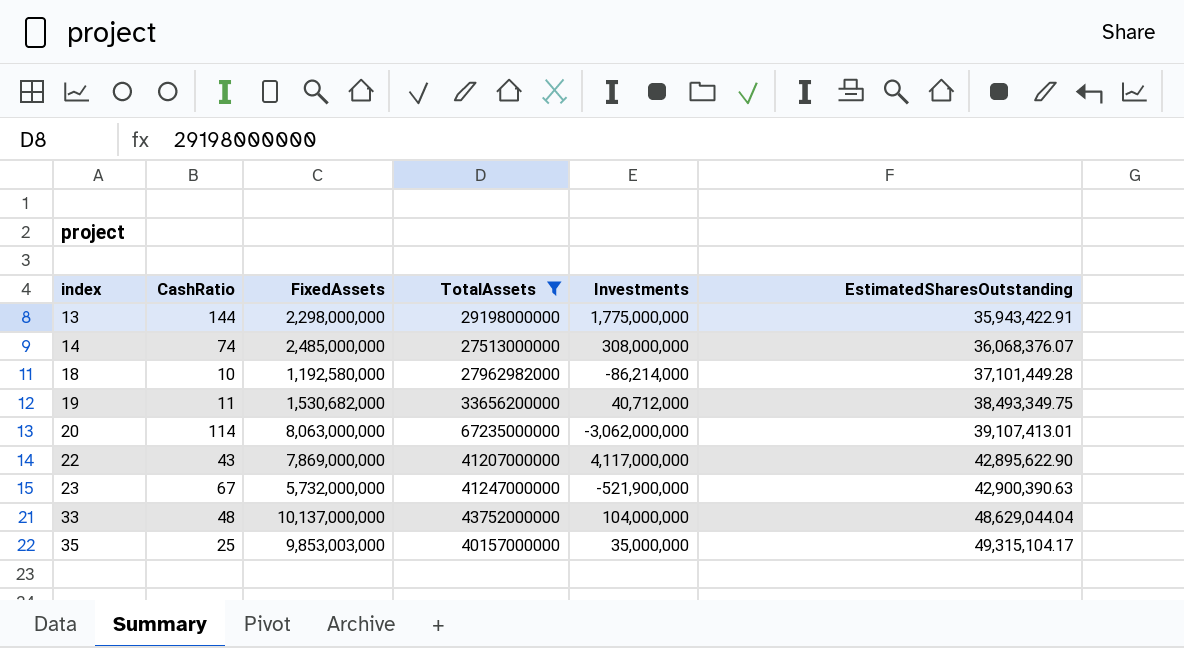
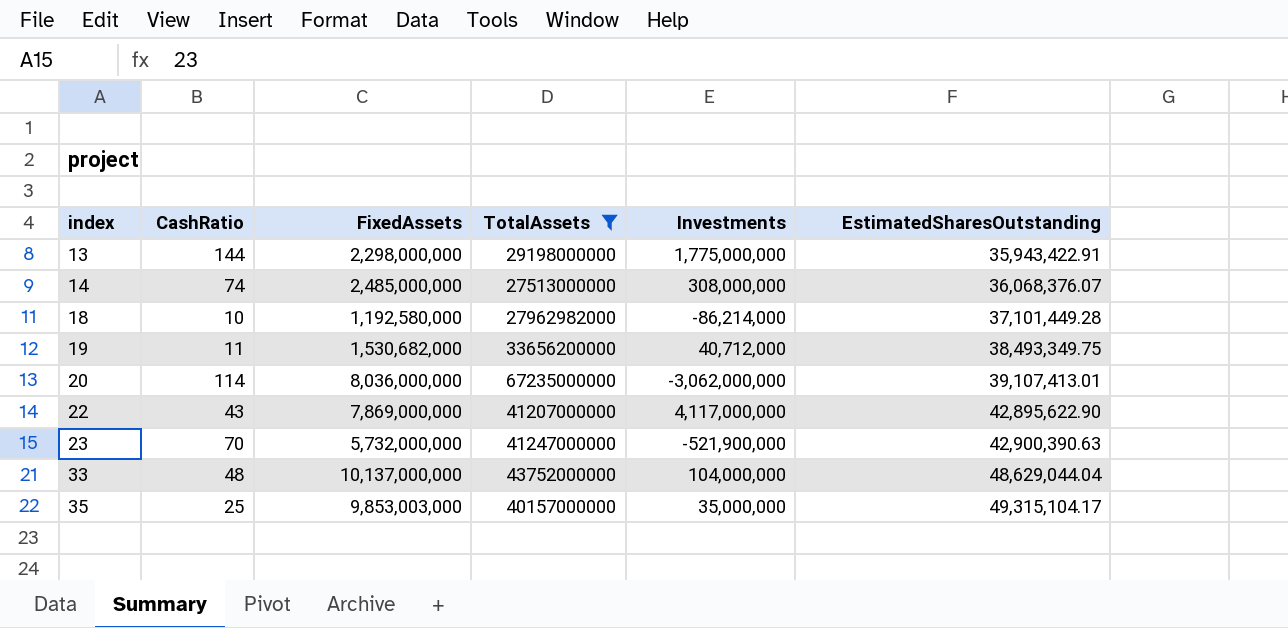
20 | FixedAssets: 8,063,000,000 -> 8,036,000,000
23 | CashRatio: 67 -> 70

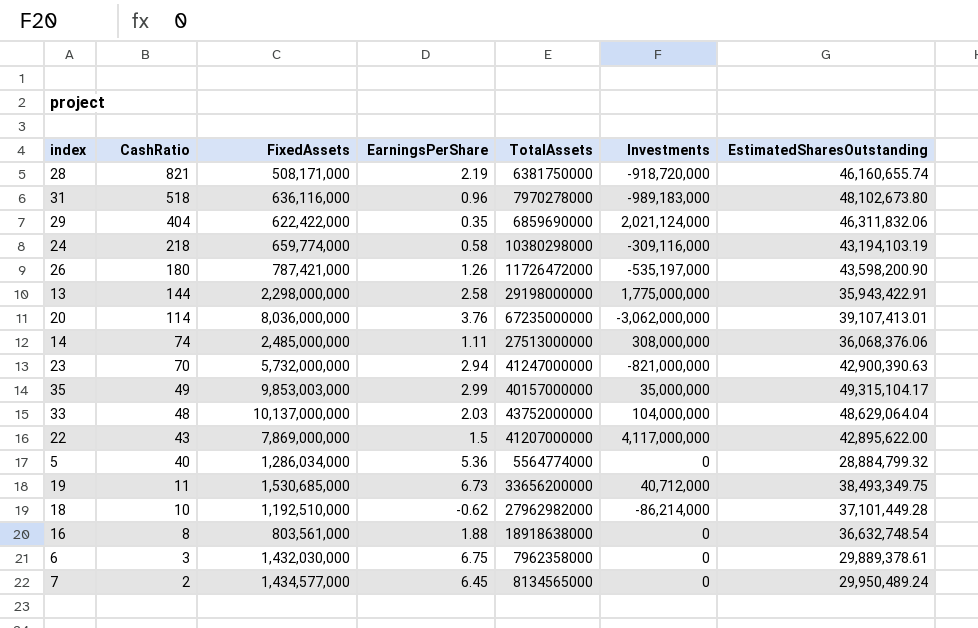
filter: TotalAssets >= 27513000000 -> none
row order: index ascending -> CashRatio descending
column EarningsPerShare | position: none -> 4
14 | EstimatedSharesOutstanding: 36,068,376.07 -> 36,068,376.06
23 | Investments: -521,900,000 -> -821,000,000
35 | CashRatio: 25 -> 49
33 | EstimatedSharesOutstanding: 48,629,044.04 -> 48,629,064.04
22 | EstimatedSharesOutstanding: 42,895,622.90 -> 42,895,622.00
19 | FixedAssets: 1,530,682,000 -> 1,530,685,000
18 | FixedAssets: 1,192,580,000 -> 1,192,510,000

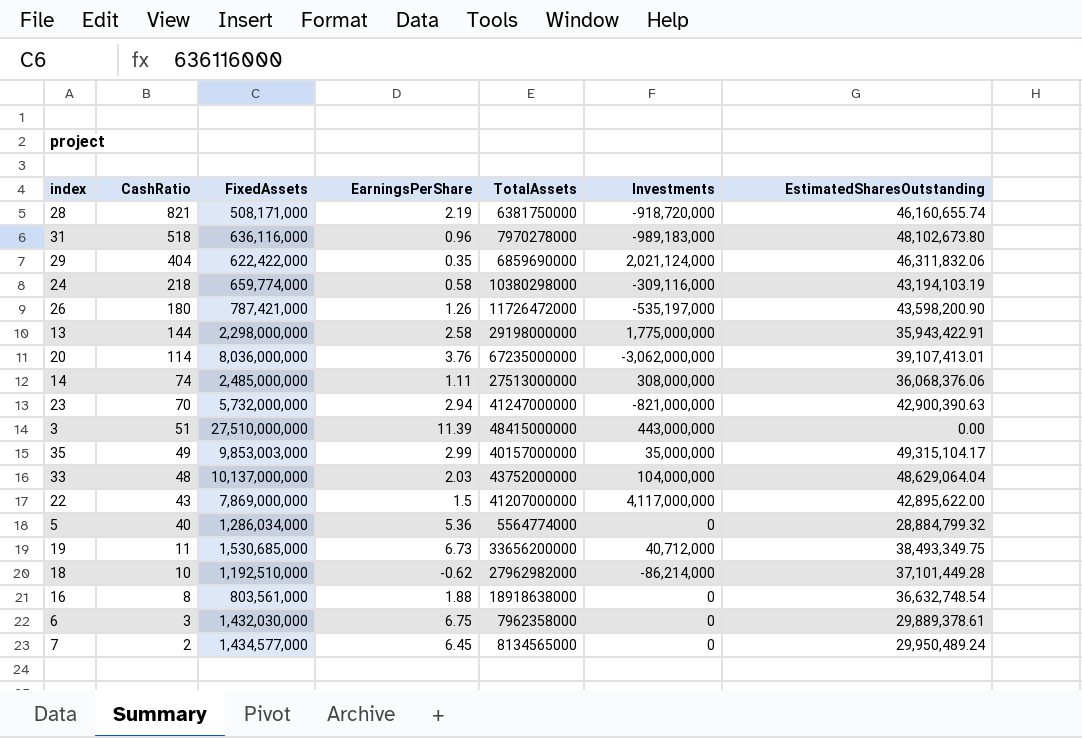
row 3: none -> 51 | 27,510,000,000 | 11.39 | 48415000000 | 443,000,000 | 0.00

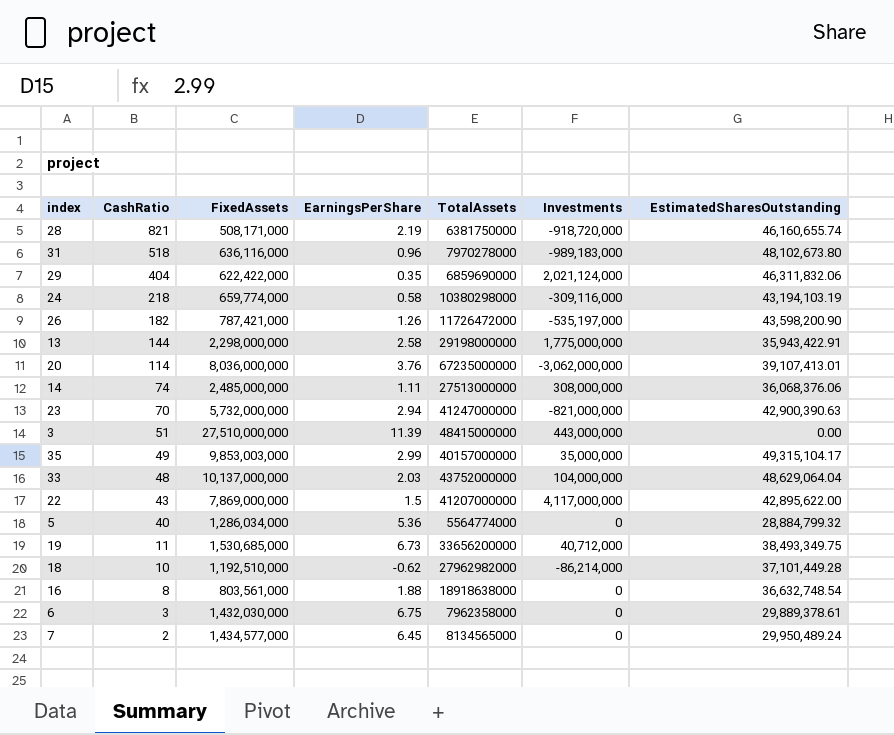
26 | CashRatio: 180 -> 182

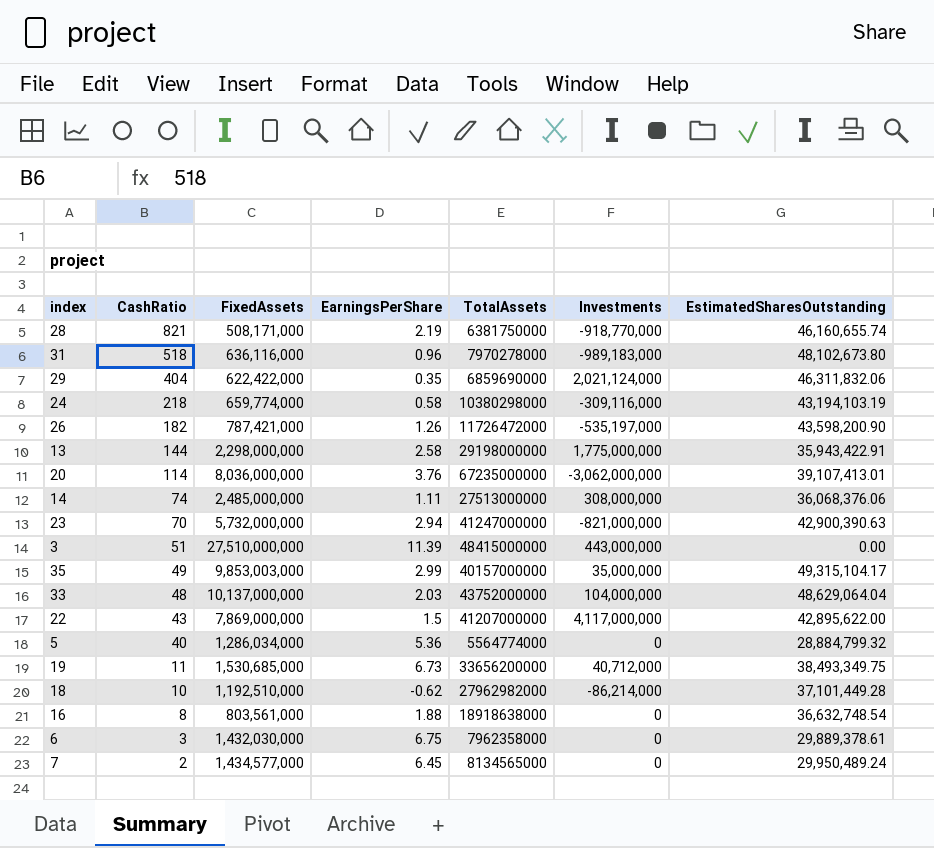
28 | Investments: -918,720,000 -> -918,770,000

